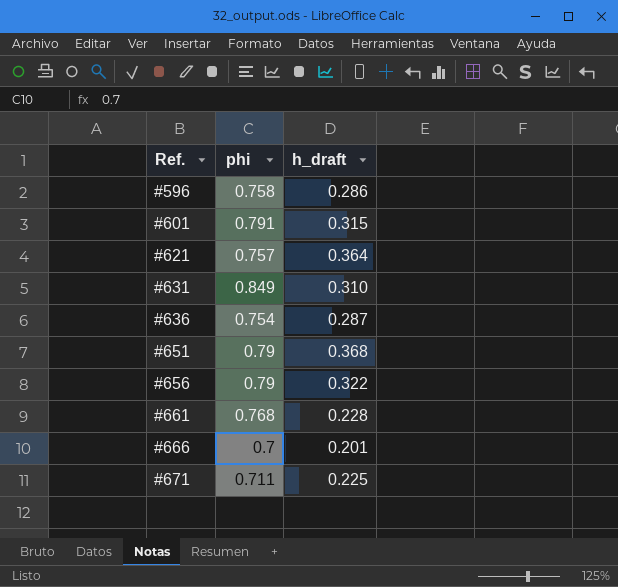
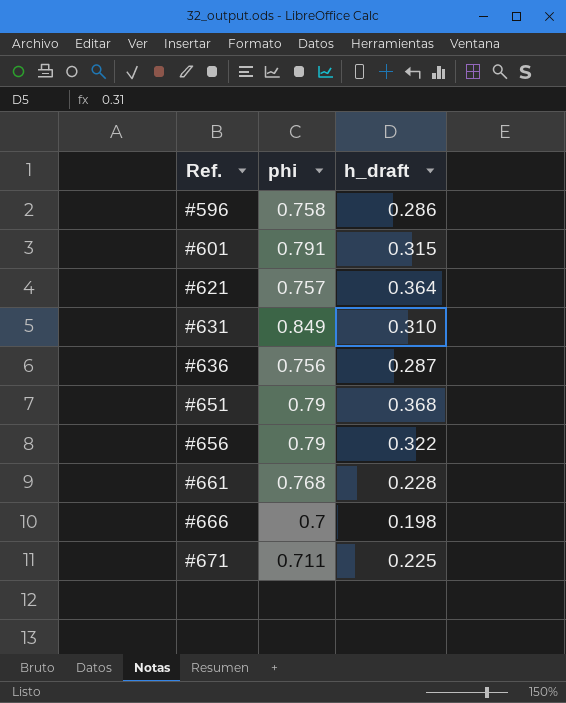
#636 | phi: 0.754 -> 0.756
#666 | h_draft: 0.201 -> 0.198

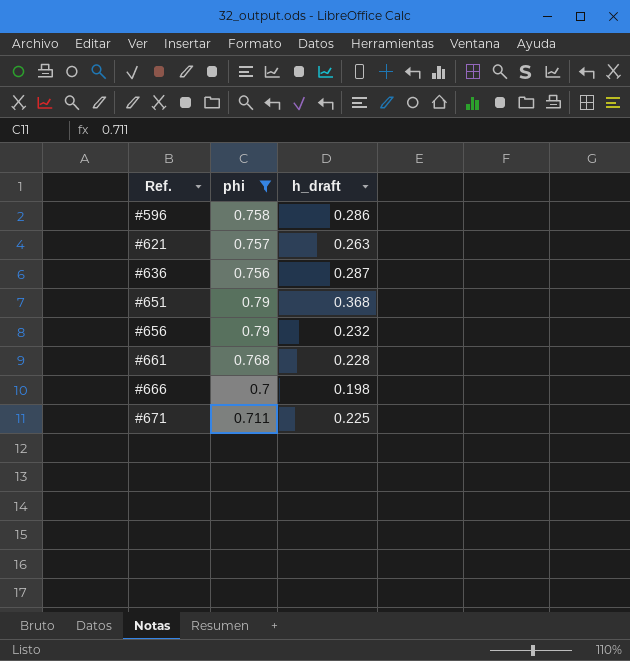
filter: none -> phi <= 0.79
#621 | h_draft: 0.364 -> 0.263
#656 | h_draft: 0.322 -> 0.232

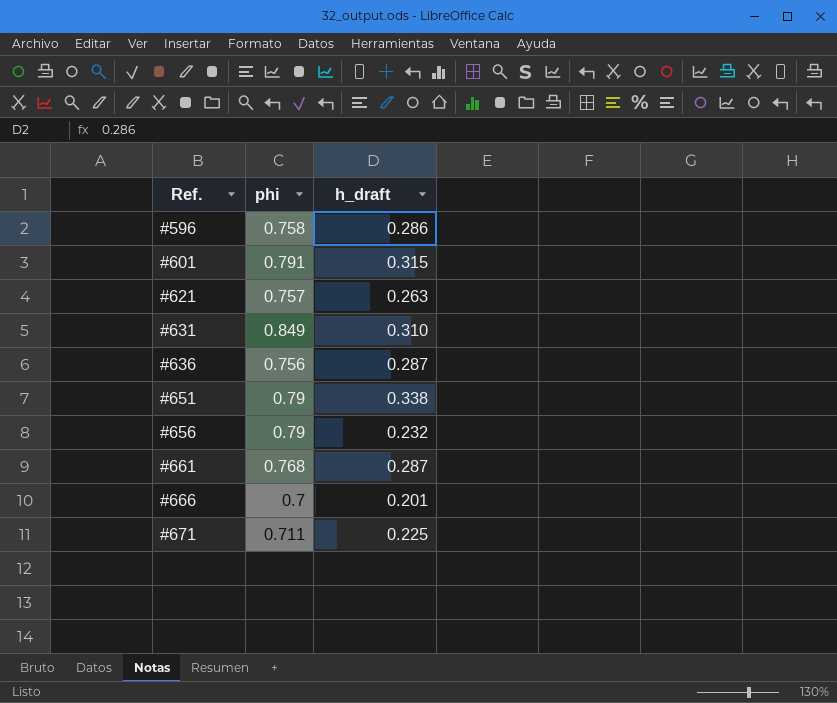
filter: phi <= 0.79 -> none
#651 | h_draft: 0.368 -> 0.338
#661 | h_draft: 0.228 -> 0.287
#666 | h_draft: 0.198 -> 0.201

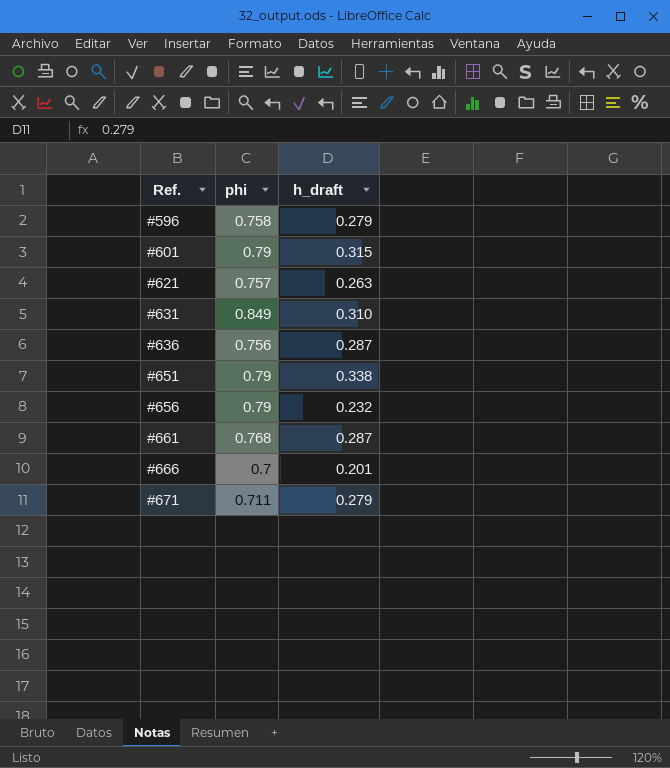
#596 | h_draft: 0.286 -> 0.279
#601 | phi: 0.791 -> 0.79
#671 | h_draft: 0.225 -> 0.279

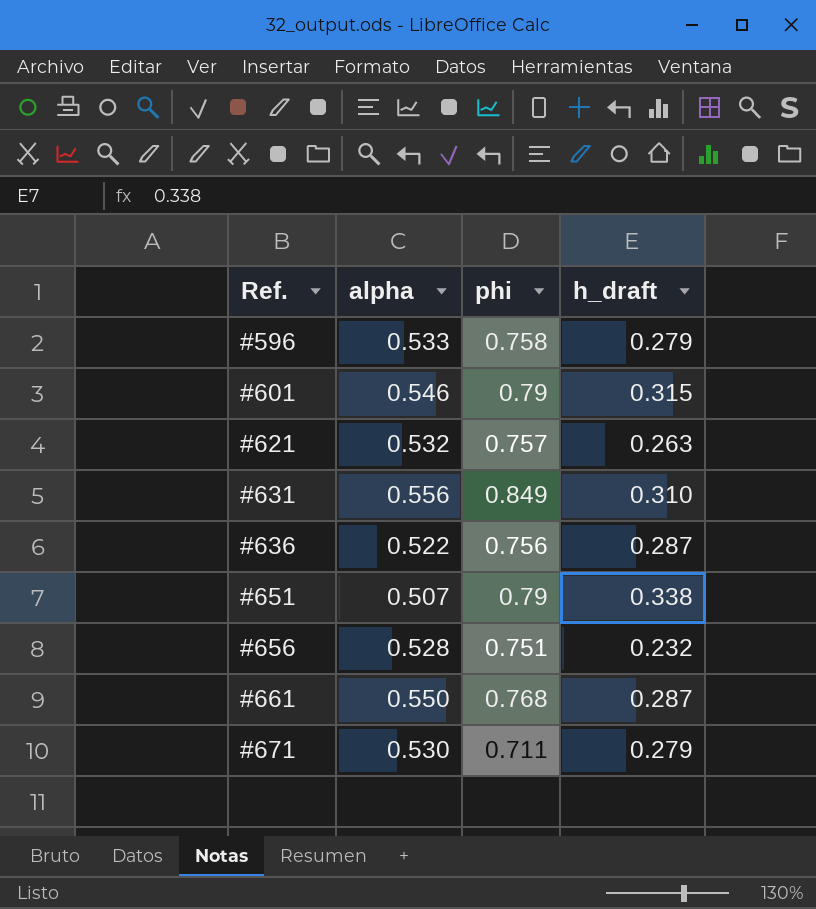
column alpha | position: none -> 2
row #666: 0.7 | 0.201 -> none
#656 | phi: 0.79 -> 0.751

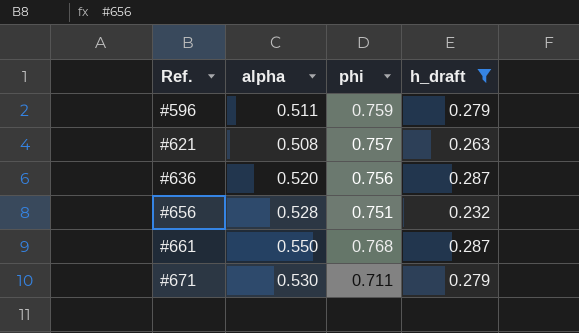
filter: none -> h_draft <= 0.287
#596 | alpha: 0.533 -> 0.511
#596 | phi: 0.758 -> 0.759
#621 | alpha: 0.532 -> 0.508
#636 | alpha: 0.522 -> 0.520

